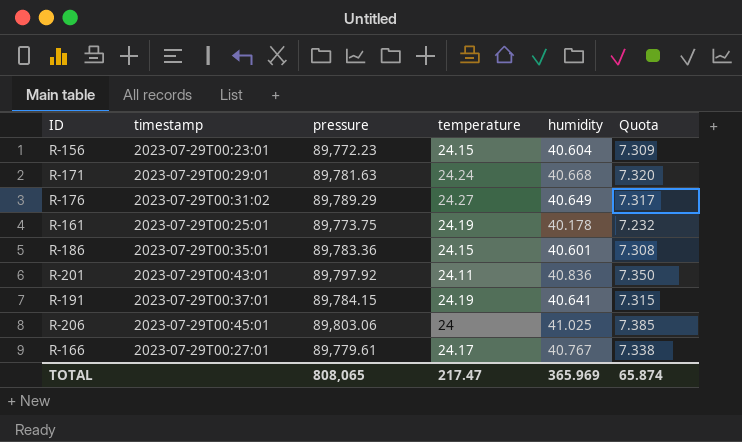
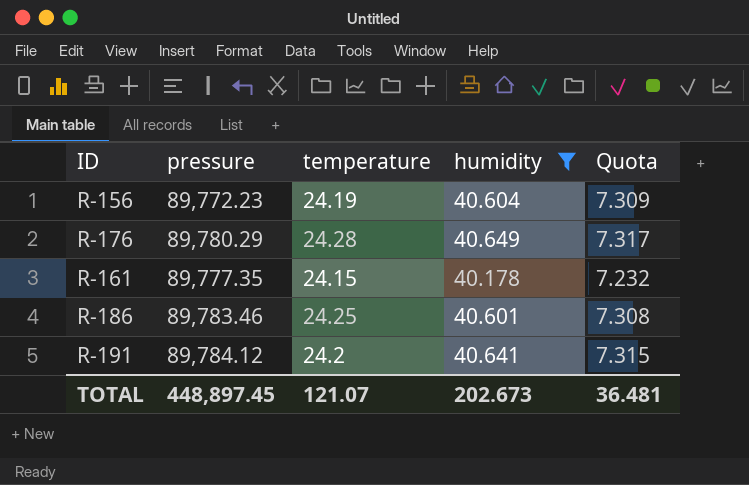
filter: none -> humidity <= 40.649
column timestamp | position: 2 -> none
R-156 | temperature: 24.15 -> 24.19
R-176 | pressure: 89,789.29 -> 89,780.29
R-176 | temperature: 24.27 -> 24.28
R-161 | pressure: 89,773.75 -> 89,777.35
R-161 | temperature: 24.19 -> 24.15
R-186 | pressure: 89,783.36 -> 89,783.46
R-186 | temperature: 24.15 -> 24.25
R-191 | pressure: 89,784.15 -> 89,784.12
R-191 | temperature: 24.19 -> 24.2
TOTAL | pressure: 808,065 -> 448,897.45
TOTAL | temperature: 217.47 -> 121.07
TOTAL | humidity: 365.969 -> 202.673
TOTAL | Quota: 65.874 -> 36.481

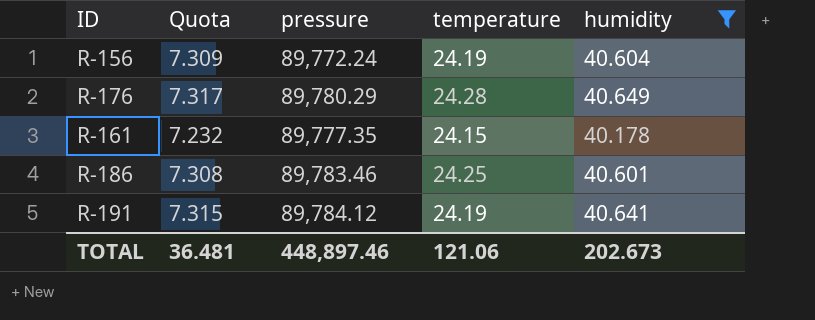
column Quota | position: 5 -> 2
R-156 | pressure: 89,772.23 -> 89,772.24
R-191 | temperature: 24.2 -> 24.19
TOTAL | pressure: 448,897.45 -> 448,897.46
TOTAL | temperature: 121.07 -> 121.06

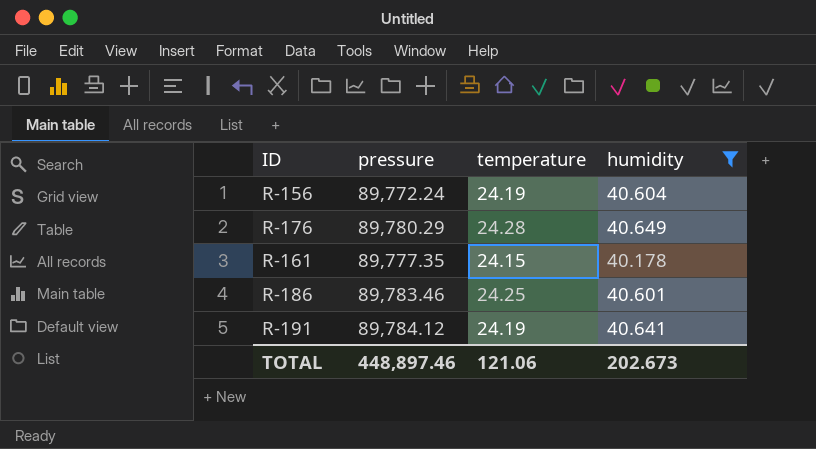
column Quota | formula: [humidity] * 0.18 -> none

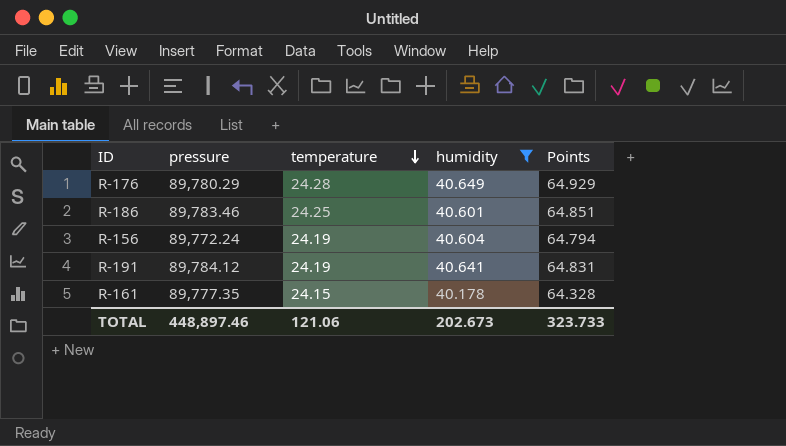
row order: none -> temperature descending
column Points | formula: none -> [temperature] + [humidity]

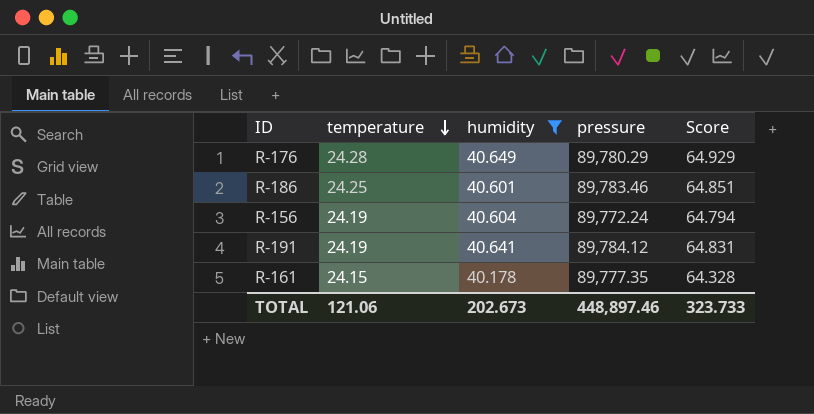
column pressure | position: 2 -> 4
column name: Points -> Score

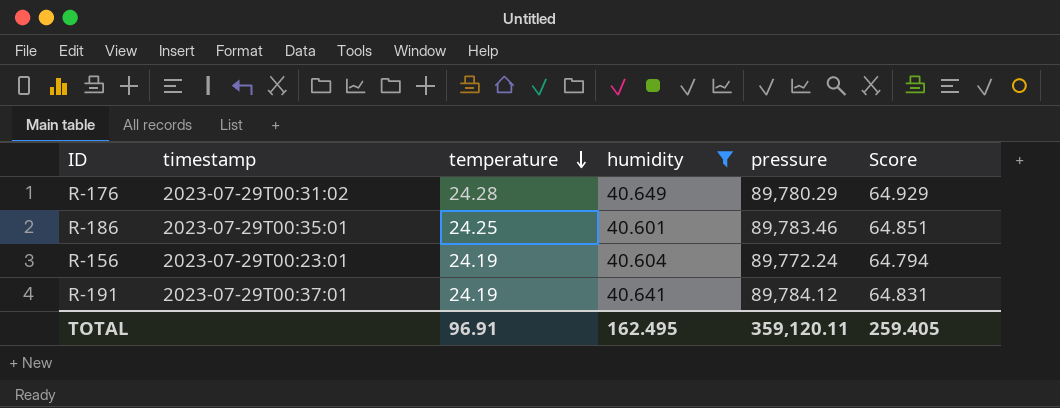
column timestamp | position: none -> 2
row R-161: 24.15 | 40.178 | 89,777.35 | 64.328 -> none
TOTAL | temperature: 121.06 -> 96.91
TOTAL | humidity: 202.673 -> 162.495
TOTAL | pressure: 448,897.46 -> 359,120.11
TOTAL | Score: 323.733 -> 259.405

